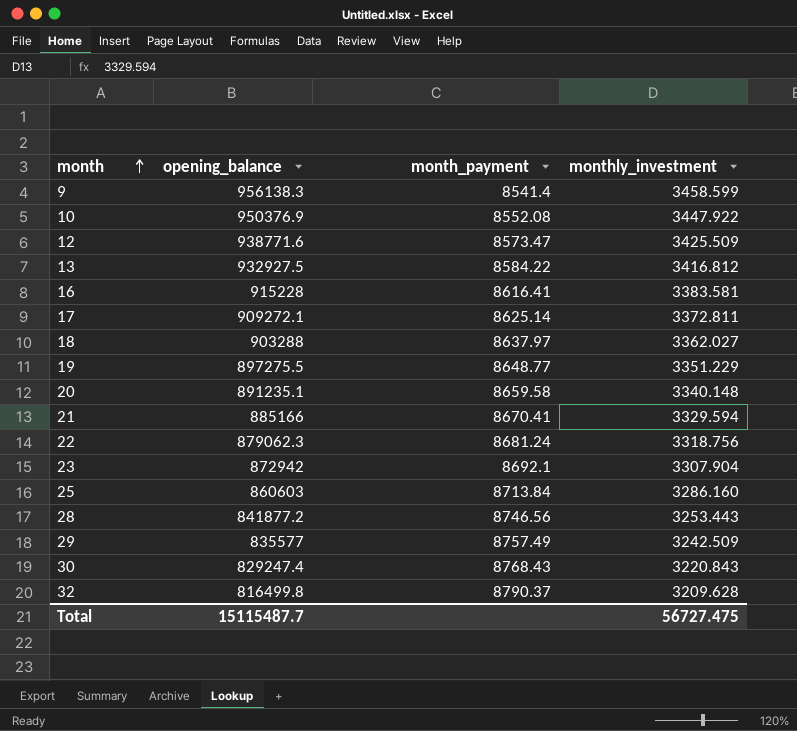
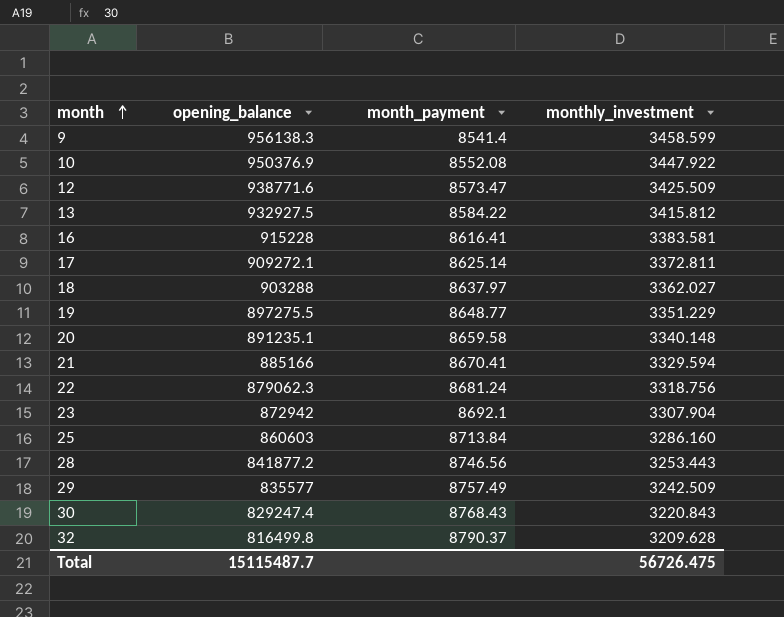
13 | monthly_investment: 3416.812 -> 3415.812
Total | monthly_investment: 56727.475 -> 56726.475

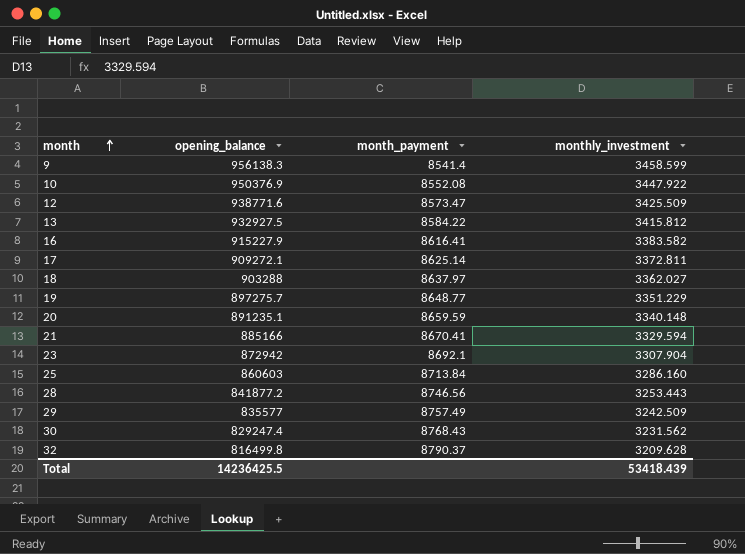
row 22: 879062.3 | 8681.24 | 3318.756 -> none
16 | opening_balance: 915228 -> 915227.9
16 | monthly_investment: 3383.581 -> 3383.582
19 | opening_balance: 897275.5 -> 897275.7
20 | month_payment: 8659.58 -> 8659.59
30 | monthly_investment: 3220.843 -> 3231.562
Total | opening_balance: 15115487.7 -> 14236425.5
Total | monthly_investment: 56726.475 -> 53418.439

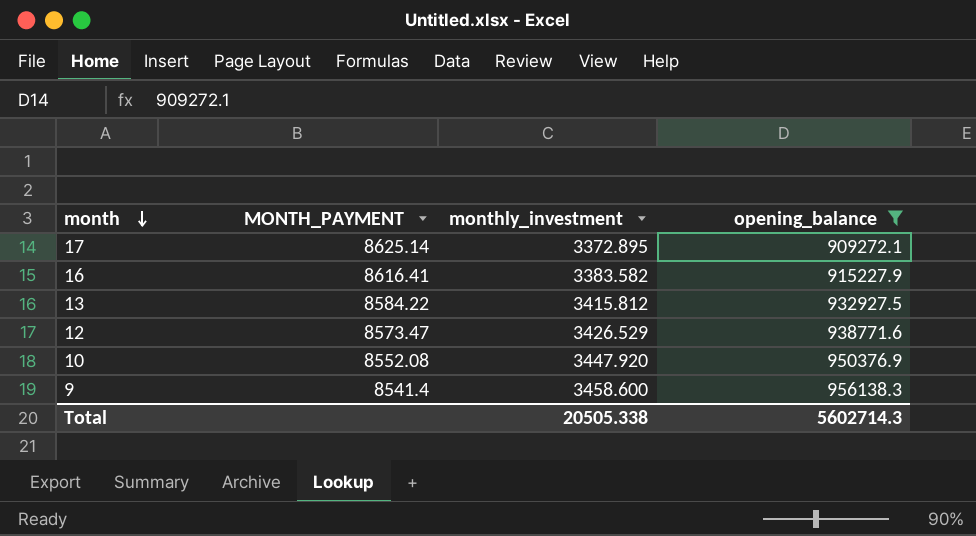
filter: none -> opening_balance >= 909272.1
row order: month ascending -> month descending
column name: month_payment -> MONTH_PAYMENT
column opening_balance | position: 2 -> 4
17 | monthly_investment: 3372.811 -> 3372.895
12 | monthly_investment: 3425.509 -> 3426.529
10 | monthly_investment: 3447.922 -> 3447.920
9 | monthly_investment: 3458.599 -> 3458.600
Total | monthly_investment: 53418.439 -> 20505.338
Total | opening_balance: 14236425.5 -> 5602714.3

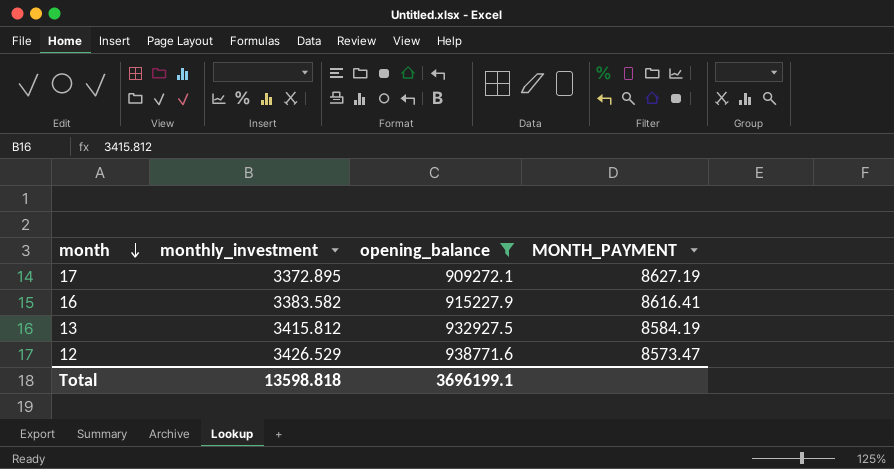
column MONTH_PAYMENT | position: 2 -> 4
row 10: 8552.08 | 3447.920 | 950376.9 -> none
row 9: 8541.4 | 3458.600 | 956138.3 -> none
17 | MONTH_PAYMENT: 8625.14 -> 8627.19
13 | MONTH_PAYMENT: 8584.22 -> 8584.19
Total | monthly_investment: 20505.338 -> 13598.818
Total | opening_balance: 5602714.3 -> 3696199.1

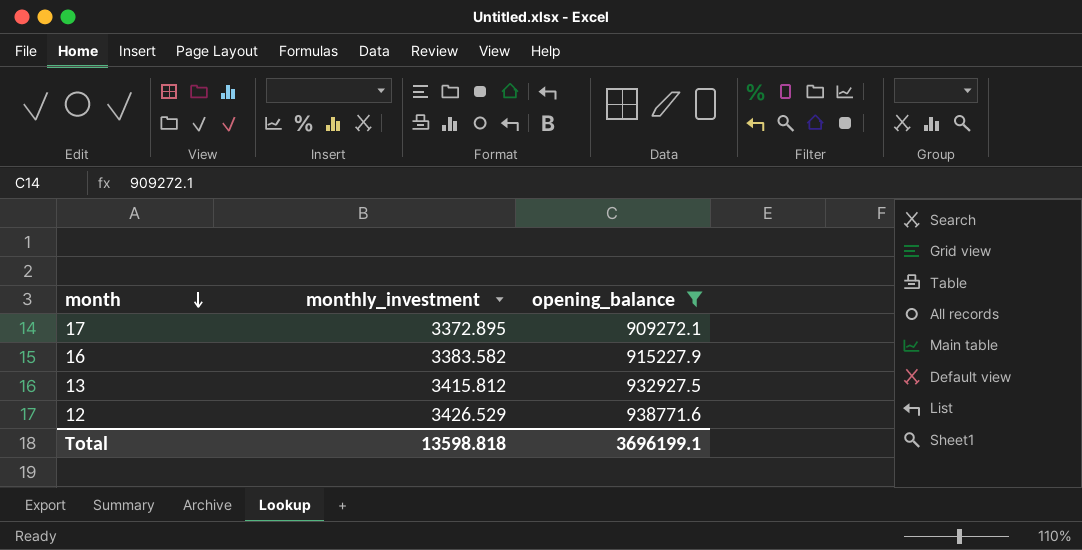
column MONTH_PAYMENT | position: 4 -> none

